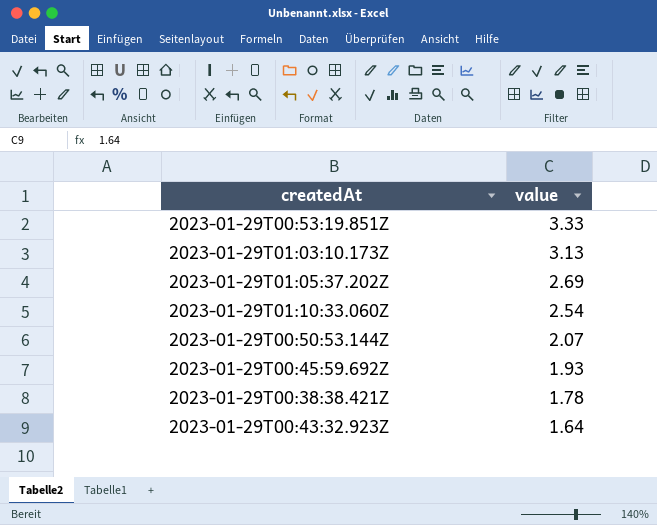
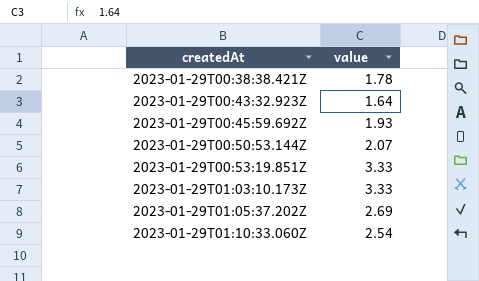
row order: value descending -> createdAt ascending
2023-01-29T01:03:10.173Z | value: 3.13 -> 3.33

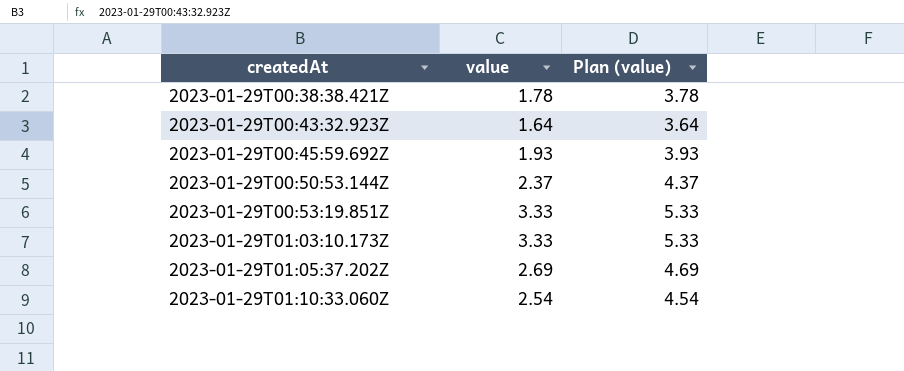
column Plan (value) | formula: none -> [value] + 2
2023-01-29T00:50:53.144Z | value: 2.07 -> 2.37

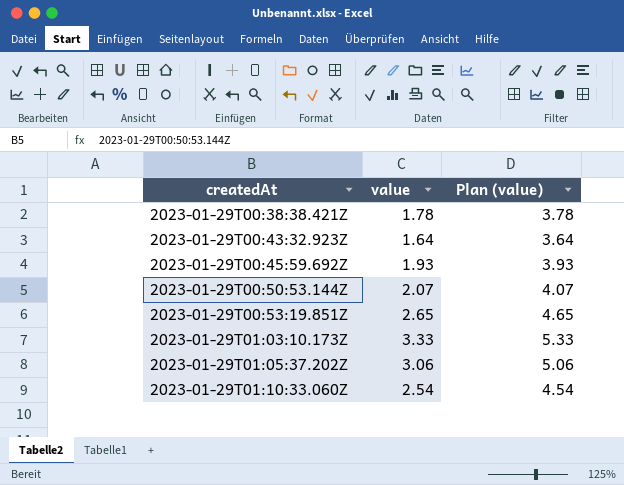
2023-01-29T00:50:53.144Z | value: 2.37 -> 2.07
2023-01-29T00:50:53.144Z | Plan (value): 4.37 -> 4.07
2023-01-29T00:53:19.851Z | value: 3.33 -> 2.65
2023-01-29T00:53:19.851Z | Plan (value): 5.33 -> 4.65
2023-01-29T01:05:37.202Z | value: 2.69 -> 3.06
2023-01-29T01:05:37.202Z | Plan (value): 4.69 -> 5.06

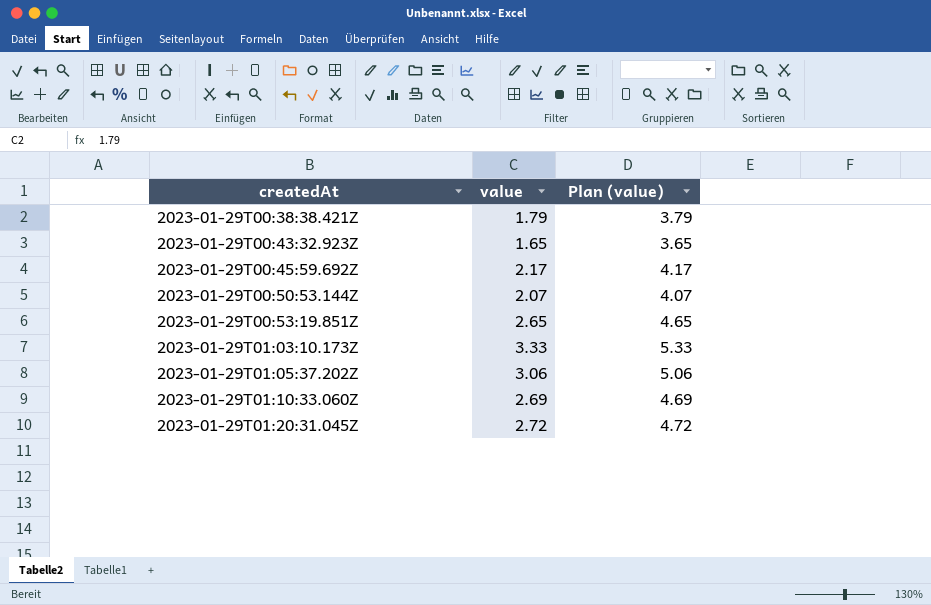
2023-01-29T00:38:38.421Z | value: 1.78 -> 1.79
2023-01-29T00:38:38.421Z | Plan (value): 3.78 -> 3.79
2023-01-29T00:43:32.923Z | value: 1.64 -> 1.65
2023-01-29T00:43:32.923Z | Plan (value): 3.64 -> 3.65
2023-01-29T00:45:59.692Z | value: 1.93 -> 2.17
2023-01-29T00:45:59.692Z | Plan (value): 3.93 -> 4.17
2023-01-29T01:10:33.060Z | value: 2.54 -> 2.69
2023-01-29T01:10:33.060Z | Plan (value): 4.54 -> 4.69
row 2023-01-29T01:20:31.045Z: none -> 2.72 | 4.72

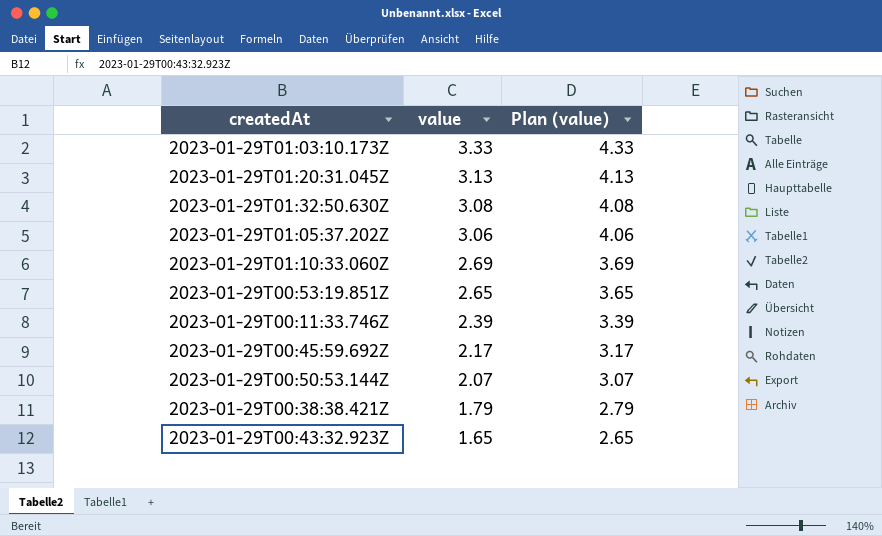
row order: createdAt ascending -> value descending
column Plan (value) | formula: [value] + 2 -> [value] + 1
2023-01-29T01:20:31.045Z | value: 2.72 -> 3.13
row 2023-01-29T01:32:50.630Z: none -> 3.08 | 4.08
row 2023-01-29T00:11:33.746Z: none -> 2.39 | 3.39

